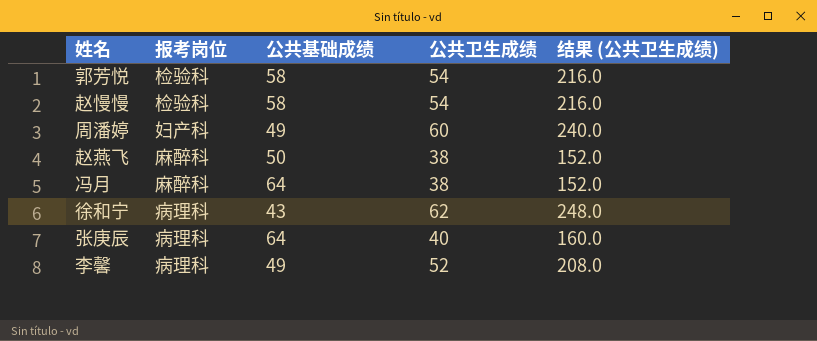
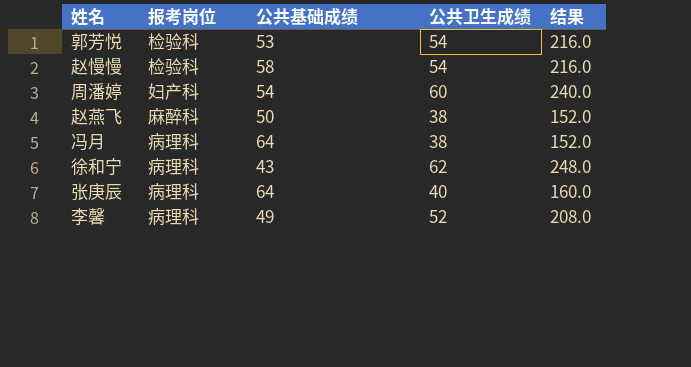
column name: 结果 (公共卫生成绩) -> 结果
郭芳悦 | 公共基础成绩: 58 -> 53
周潘婷 | 公共基础成绩: 49 -> 54
冯月 | 报考岗位: 麻醉科 -> 病理科

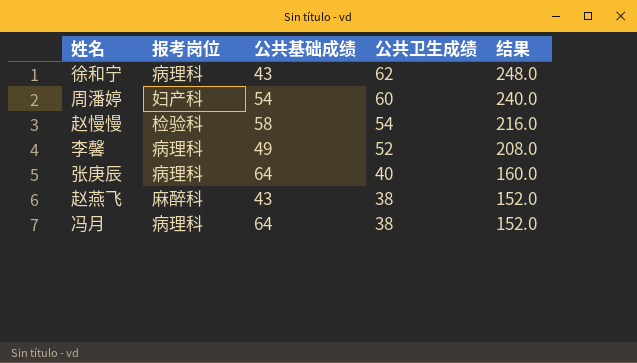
row order: none -> 公共卫生成绩 descending
row 郭芳悦: 检验科 | 53 | 54 | 216.0 -> none
赵燕飞 | 公共基础成绩: 50 -> 43

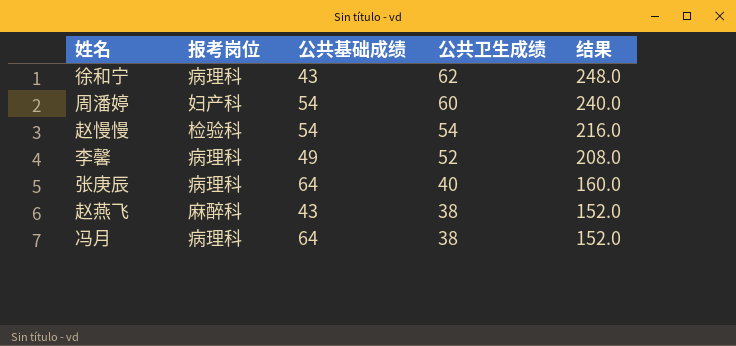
赵慢慢 | 公共基础成绩: 58 -> 54

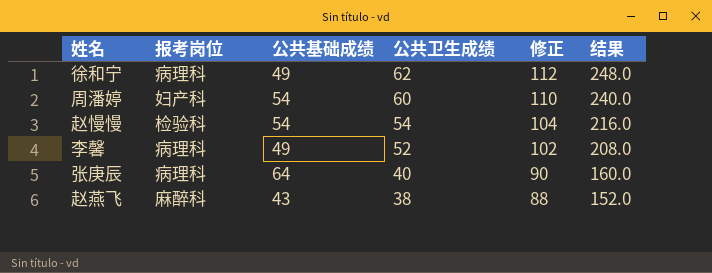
column 修正 | formula: none -> [公共卫生成绩] + 50
row 冯月: 病理科 | 64 | 38 | 152.0 -> none
徐和宁 | 公共基础成绩: 43 -> 49

